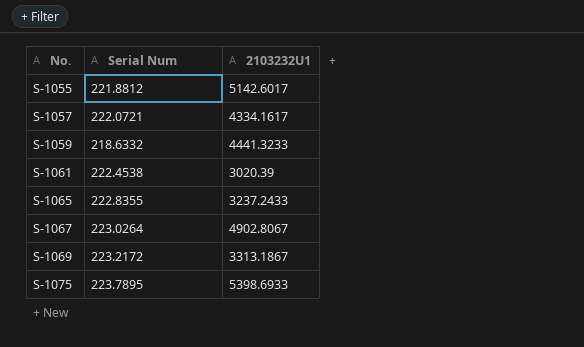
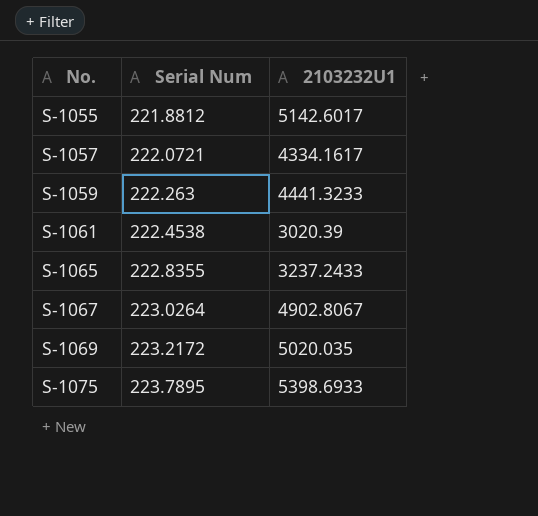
S-1059 | Serial Num: 218.6332 -> 222.263
S-1069 | 2103232U1: 3313.1867 -> 5020.035

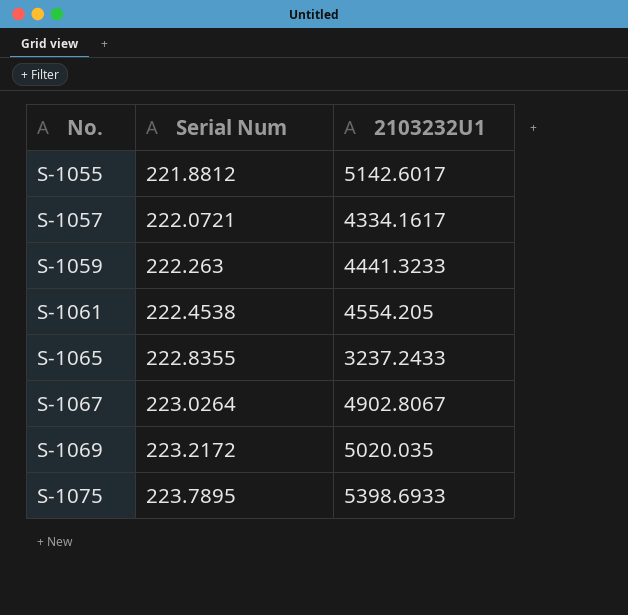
S-1061 | 2103232U1: 3020.39 -> 4554.205

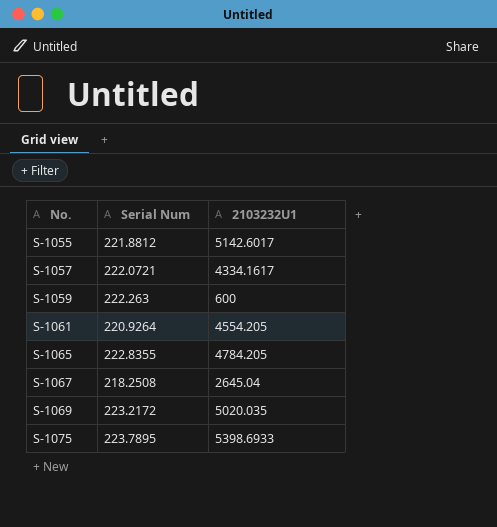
S-1059 | 2103232U1: 4441.3233 -> 600
S-1061 | Serial Num: 222.4538 -> 220.9264
S-1065 | 2103232U1: 3237.2433 -> 4784.205
S-1067 | Serial Num: 223.0264 -> 218.2508
S-1067 | 2103232U1: 4902.8067 -> 2645.04

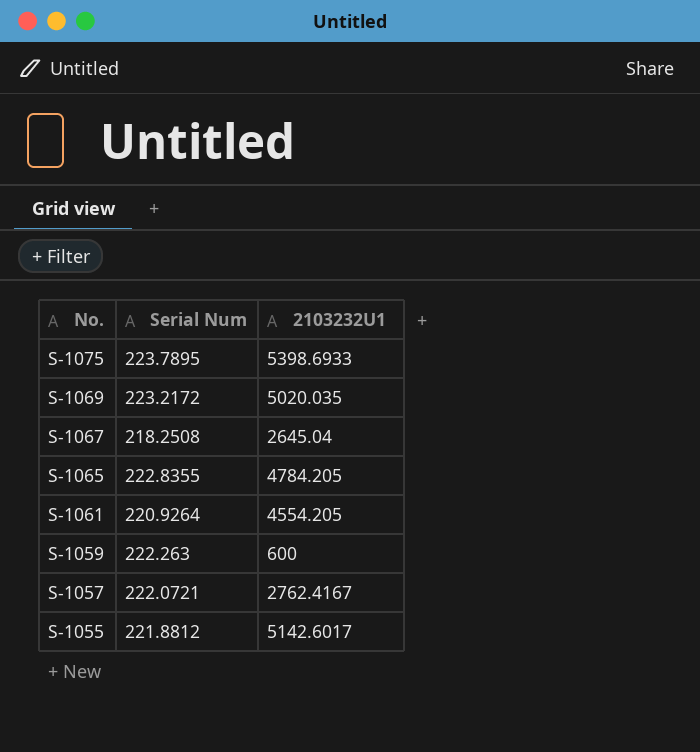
row order: No. ascending -> No. descending
S-1057 | 2103232U1: 4334.1617 -> 2762.4167

